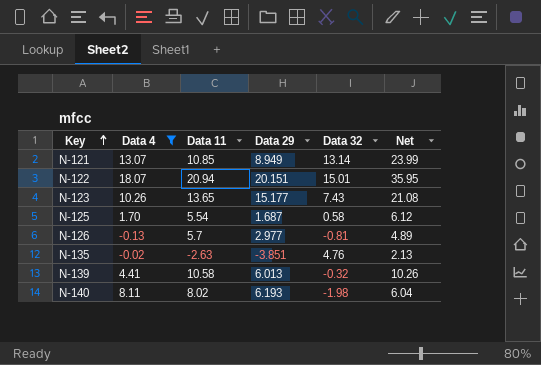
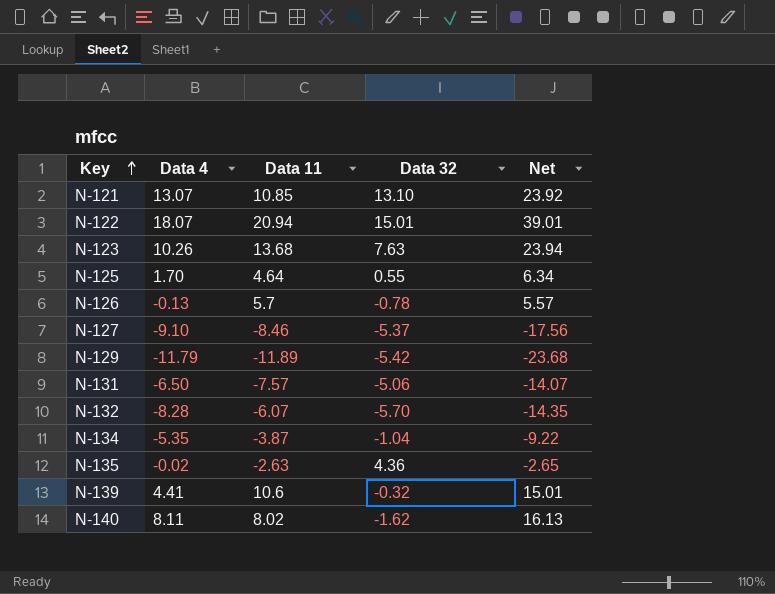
filter: Data 4 >= -0.13 -> none
column Data 29 | position: 4 -> none
column Net | formula: [Data 11] + [Data 32] -> [Data 4] + [Data 11]
N-121 | Data 32: 13.14 -> 13.10
N-123 | Data 11: 13.65 -> 13.68
N-123 | Data 32: 7.43 -> 7.63
N-125 | Data 11: 5.54 -> 4.64
N-125 | Data 32: 0.58 -> 0.55
N-126 | Data 32: -0.81 -> -0.78
N-135 | Data 32: 4.76 -> 4.36
N-139 | Data 11: 10.58 -> 10.6
N-140 | Data 32: -1.98 -> -1.62

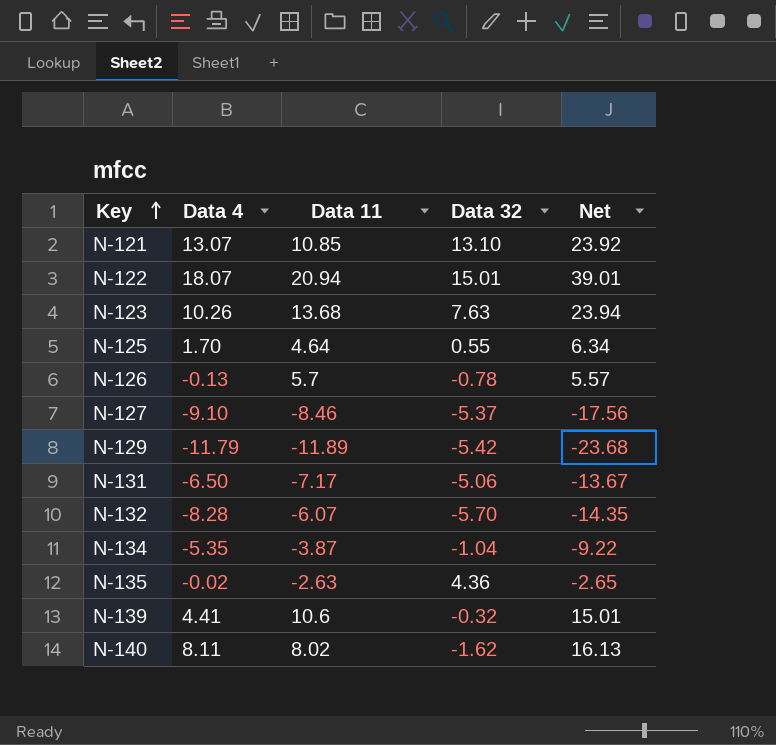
N-131 | Data 11: -7.57 -> -7.17
N-131 | Net: -14.07 -> -13.67

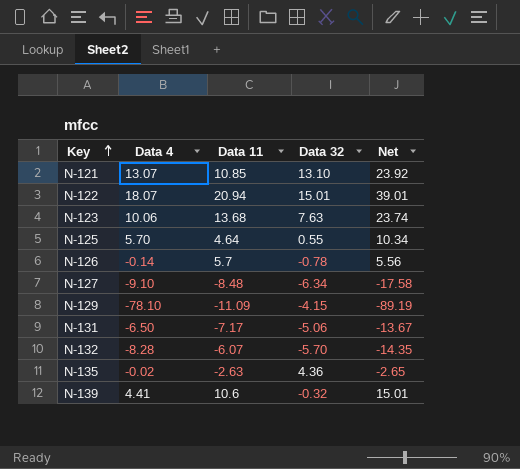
row N-134: -5.35 | -3.87 | -1.04 | -9.22 -> none
row N-140: 8.11 | 8.02 | -1.62 | 16.13 -> none
N-123 | Data 4: 10.26 -> 10.06
N-123 | Net: 23.94 -> 23.74
N-125 | Data 4: 1.70 -> 5.70
N-125 | Net: 6.34 -> 10.34
N-126 | Data 4: -0.13 -> -0.14
N-126 | Net: 5.57 -> 5.56
N-127 | Data 11: -8.46 -> -8.48
N-127 | Data 32: -5.37 -> -6.34
N-127 | Net: -17.56 -> -17.58
N-129 | Data 4: -11.79 -> -78.10
N-129 | Data 11: -11.89 -> -11.09
N-129 | Data 32: -5.42 -> -4.15
N-129 | Net: -23.68 -> -89.19

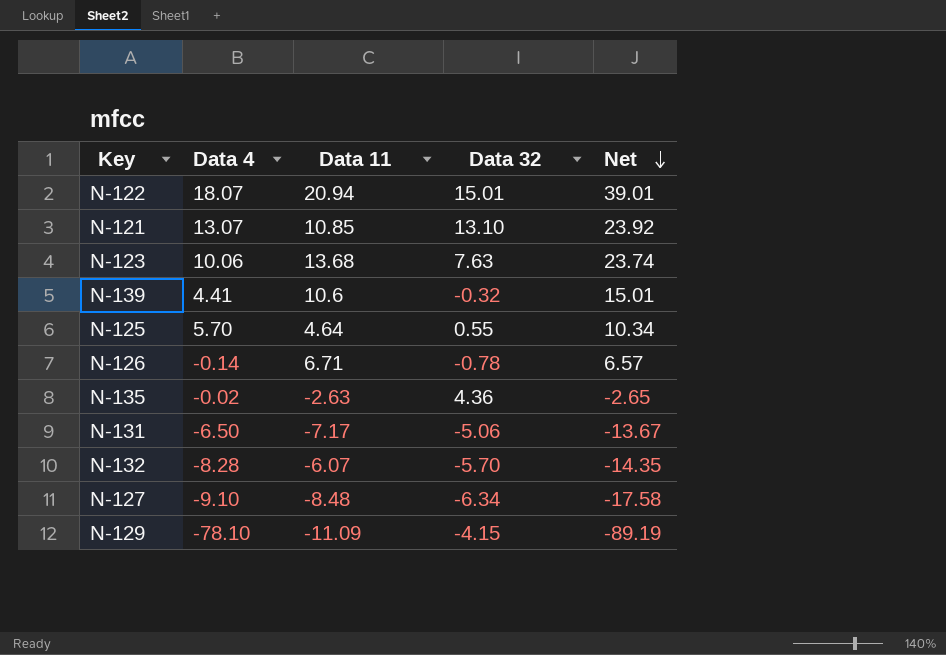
row order: Key ascending -> Net descending
N-126 | Data 11: 5.7 -> 6.71
N-126 | Net: 5.56 -> 6.57

